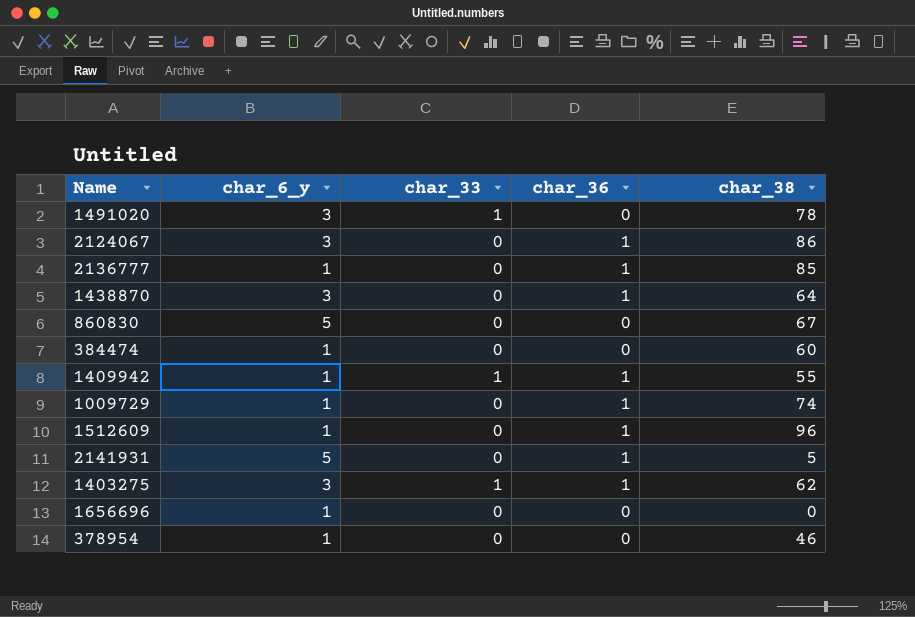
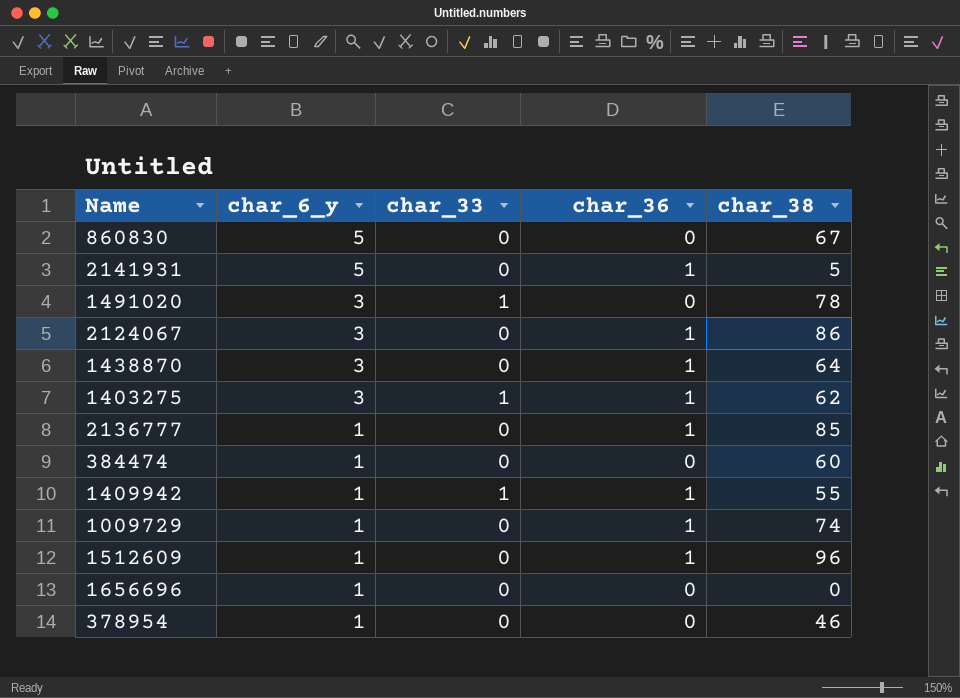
row order: none -> char_6_y descending

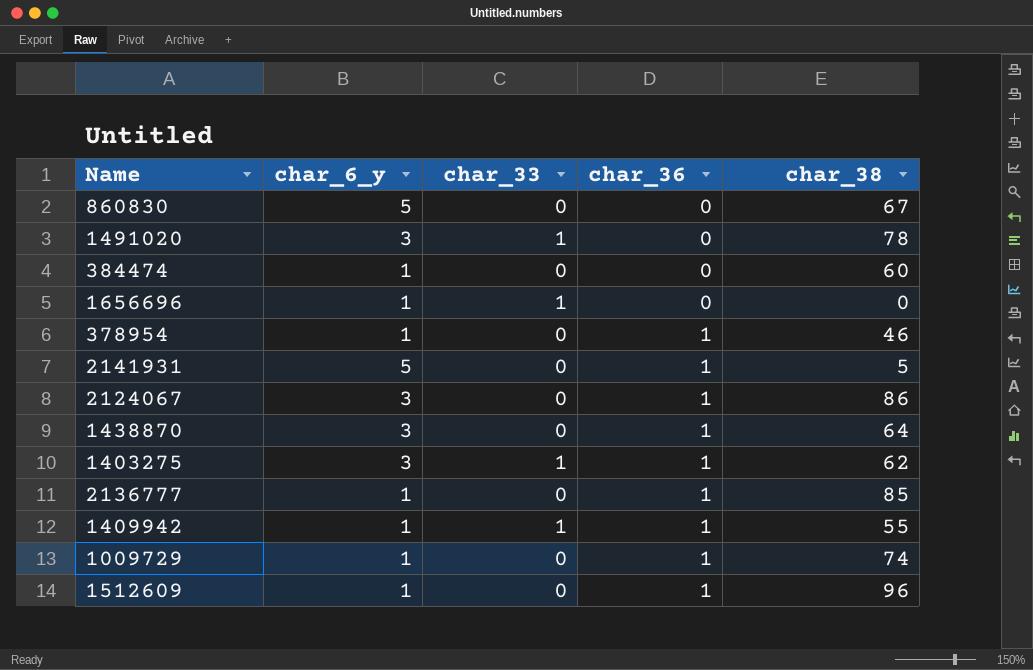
row order: char_6_y descending -> char_36 ascending
1656696 | char_33: 0 -> 1
378954 | char_36: 0 -> 1

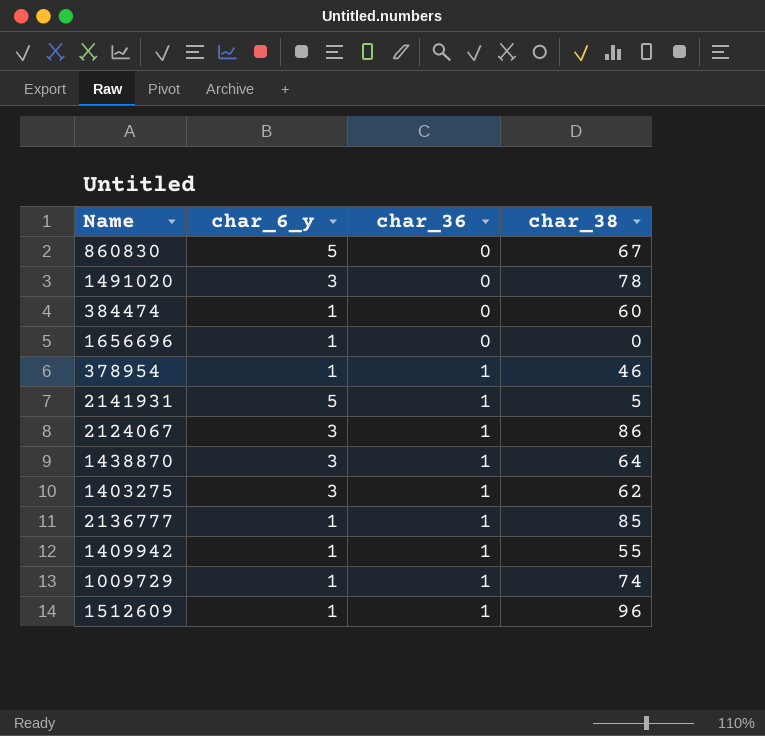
column char_33 | position: 3 -> none

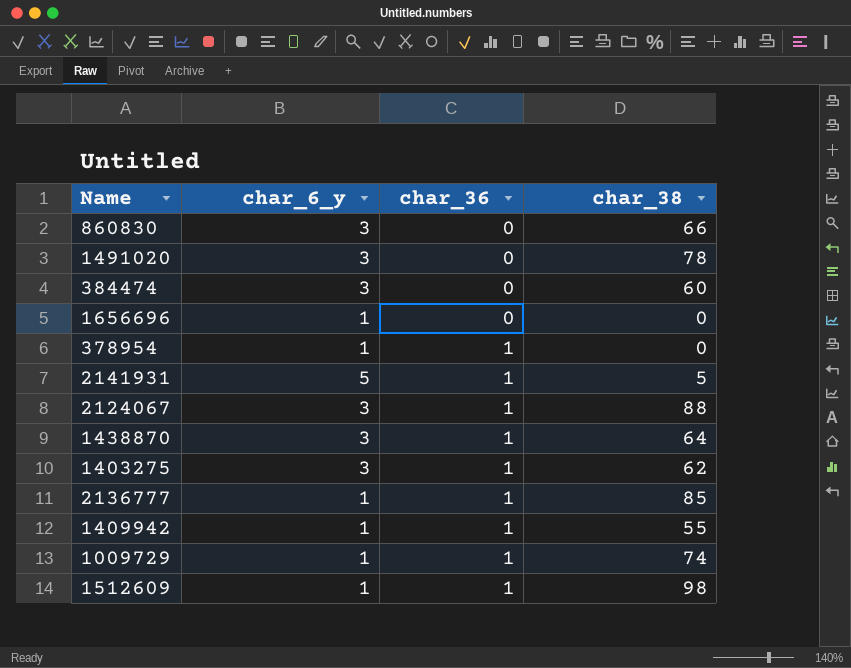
860830 | char_6_y: 5 -> 3
860830 | char_38: 67 -> 66
384474 | char_6_y: 1 -> 3
378954 | char_38: 46 -> 0
2124067 | char_38: 86 -> 88
1512609 | char_38: 96 -> 98

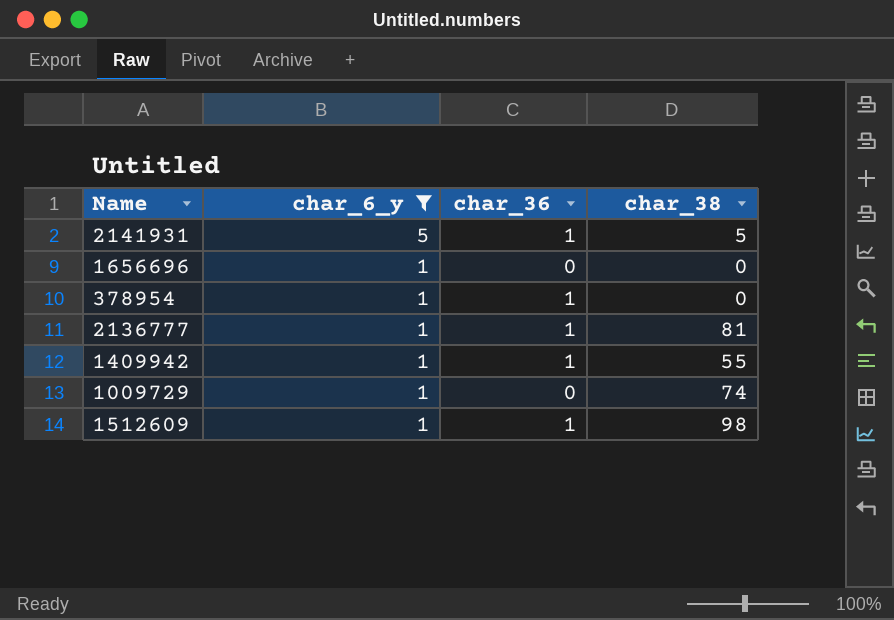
filter: none -> char_6_y != 3
row order: char_36 ascending -> char_6_y descending
2136777 | char_38: 85 -> 81
1009729 | char_36: 1 -> 0

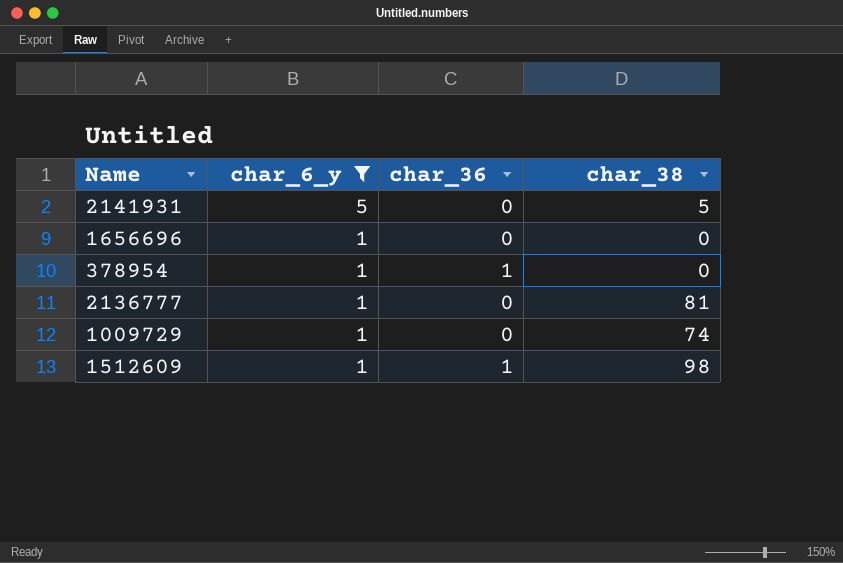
row 1409942: 1 | 1 | 55 -> none
2141931 | char_36: 1 -> 0
2136777 | char_36: 1 -> 0

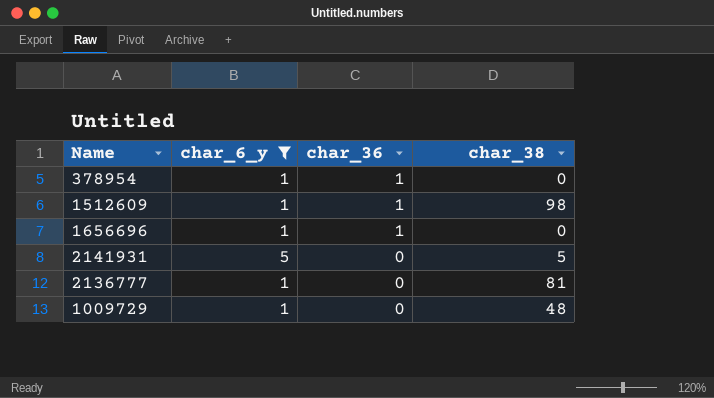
row order: char_6_y descending -> char_36 descending
1656696 | char_36: 0 -> 1
1009729 | char_38: 74 -> 48

